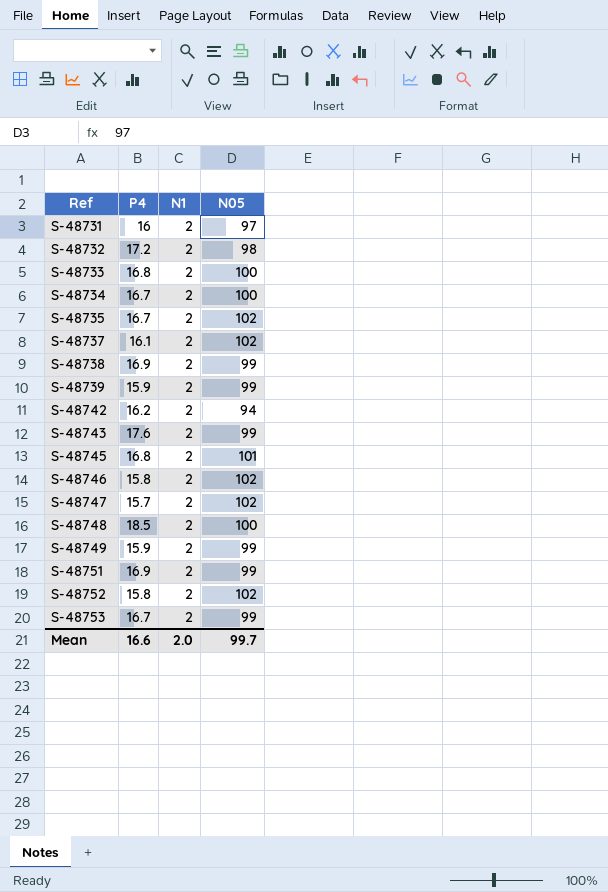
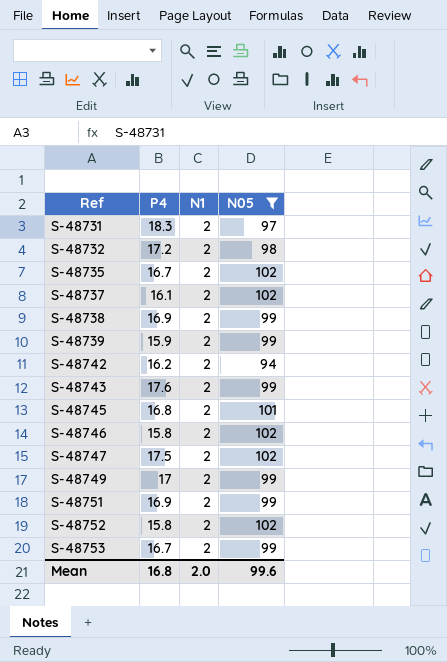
filter: none -> N05 != 100
S-48731 | P4: 16 -> 18.3
S-48747 | P4: 15.7 -> 17.5
S-48749 | P4: 15.9 -> 17
Mean | P4: 16.6 -> 16.8
Mean | N05: 99.7 -> 99.6

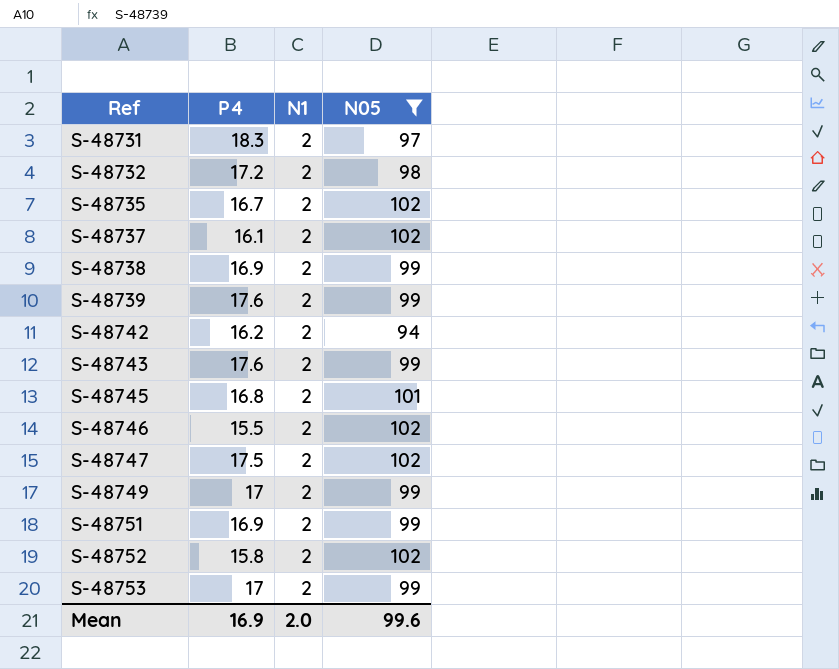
S-48739 | P4: 15.9 -> 17.6
S-48746 | P4: 15.8 -> 15.5
S-48753 | P4: 16.7 -> 17
Mean | P4: 16.8 -> 16.9

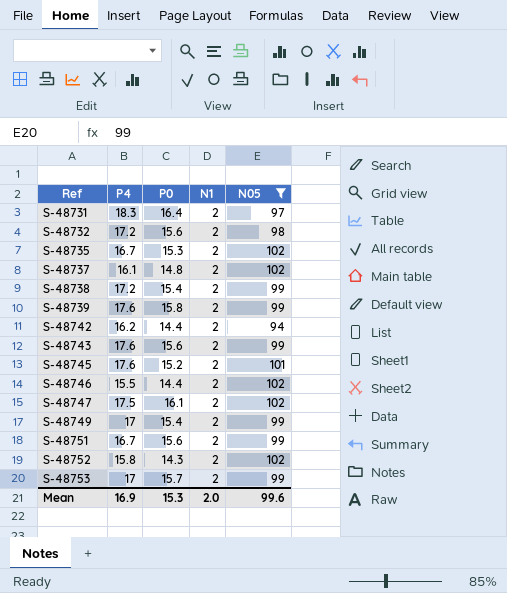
column P0 | position: none -> 3
S-48738 | P4: 16.9 -> 17.2
S-48745 | P4: 16.8 -> 17.6
S-48751 | P4: 16.9 -> 16.7

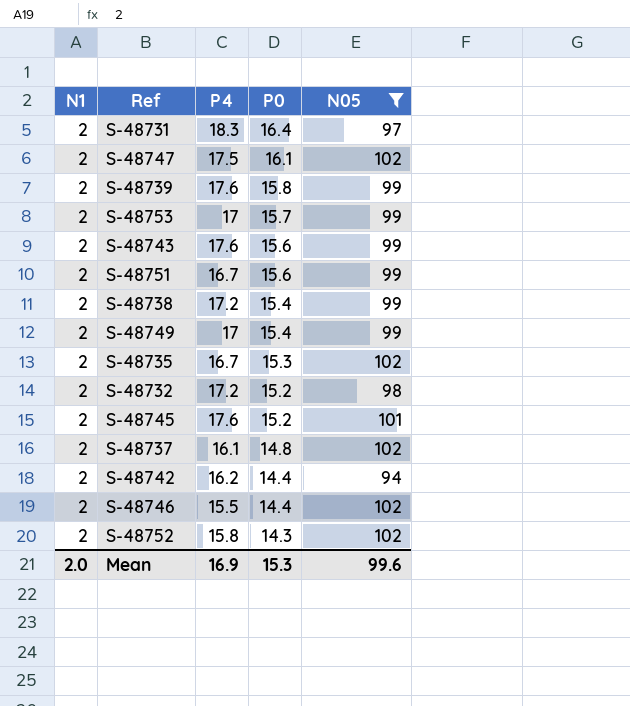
row order: Ref ascending -> P0 descending
column N1 | position: 4 -> 1
S-48732 | P0: 15.6 -> 15.2

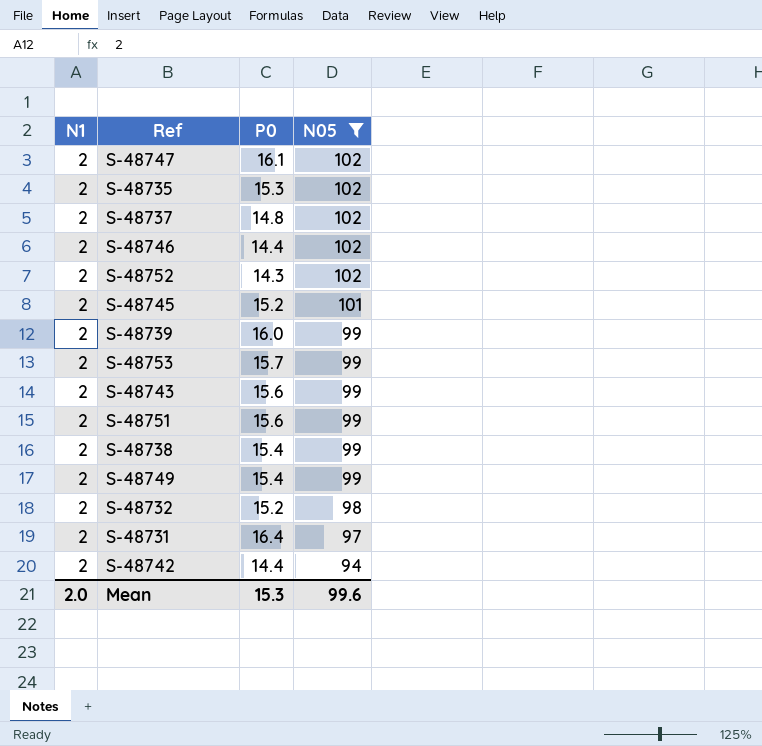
row order: P0 descending -> N05 descending
column P4 | position: 3 -> none
S-48739 | P0: 15.8 -> 16.0

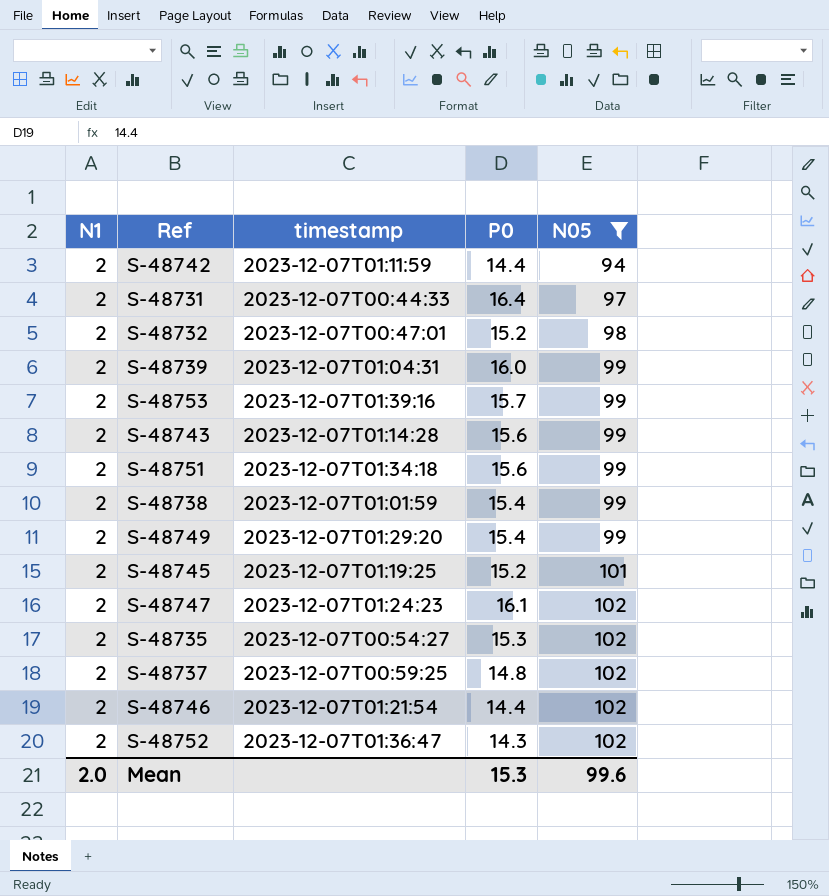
row order: N05 descending -> N05 ascending
column timestamp | position: none -> 3

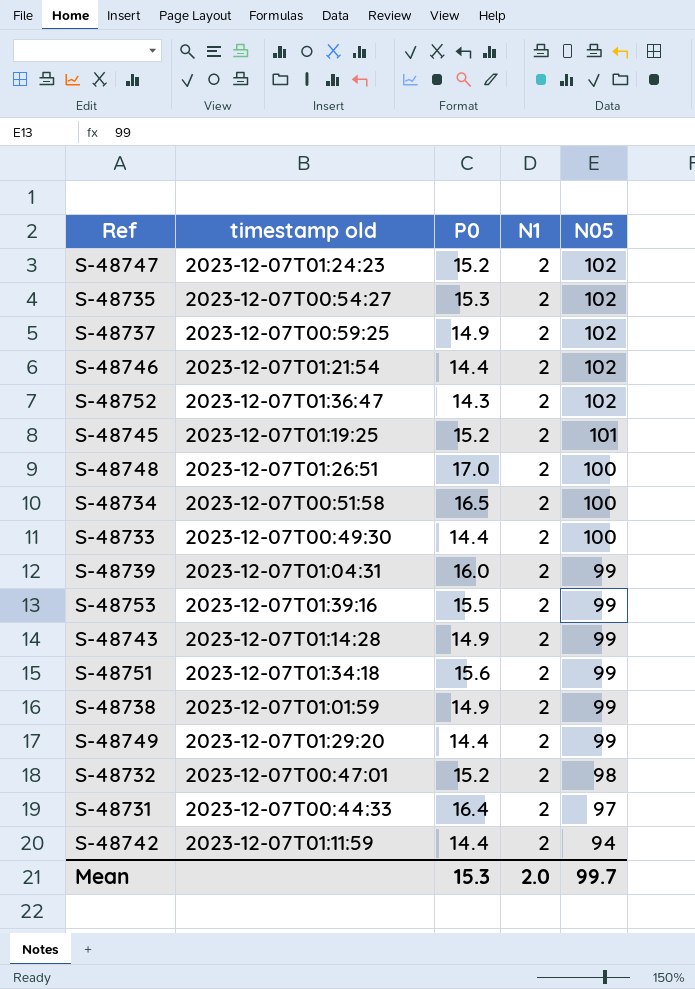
filter: N05 != 100 -> none
row order: N05 ascending -> N05 descending
column name: timestamp -> timestamp old
column N1 | position: 1 -> 4
S-48747 | P0: 16.1 -> 15.2
S-48737 | P0: 14.8 -> 14.9
S-48753 | P0: 15.7 -> 15.5
S-48743 | P0: 15.6 -> 14.9
S-48738 | P0: 15.4 -> 14.9
S-48749 | P0: 15.4 -> 14.4
Mean | N05: 99.6 -> 99.7

